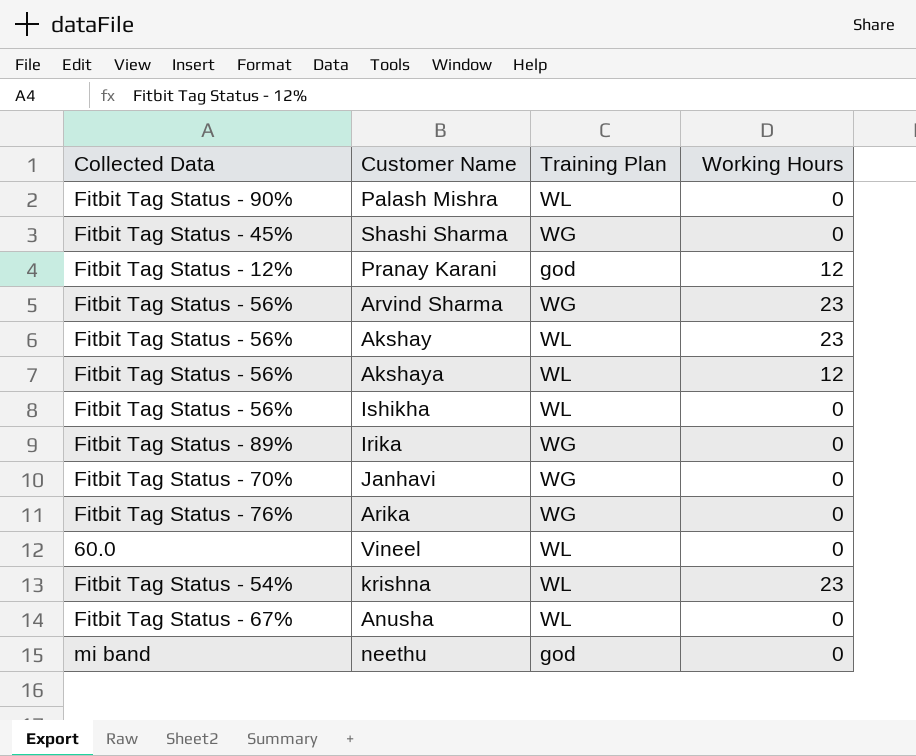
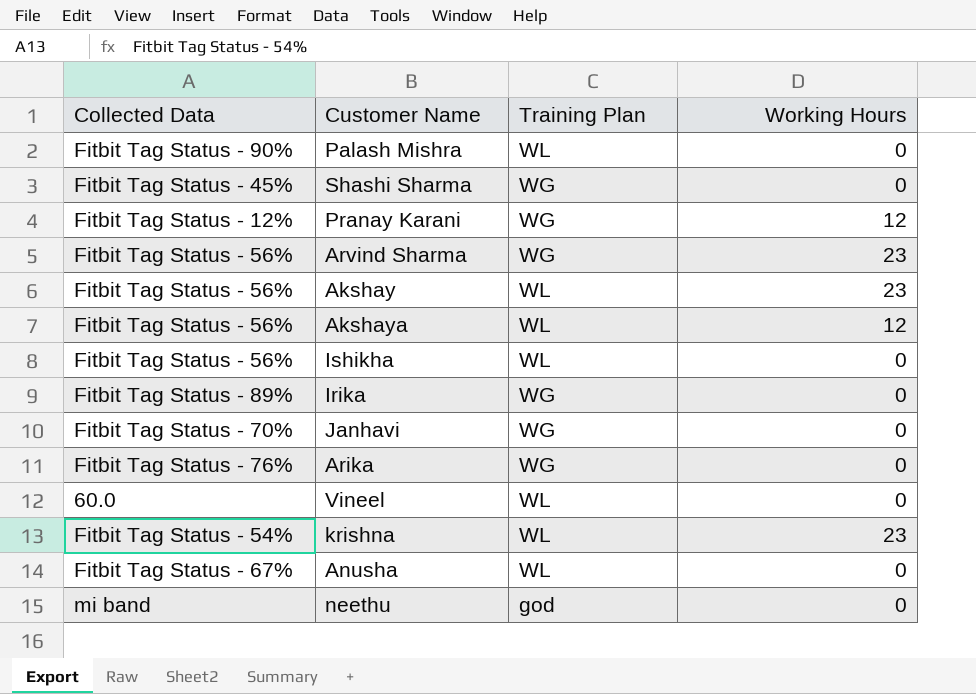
Pranay Karani | Training Plan: god -> WG

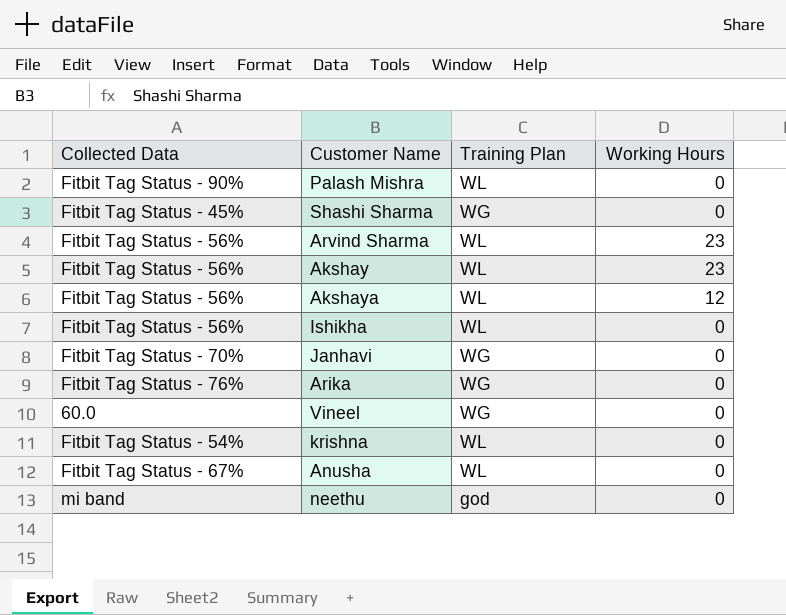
row Pranay Karani: Fitbit Tag Status - 12% | WG | 12 -> none
row Irika: Fitbit Tag Status - 89% | WG | 0 -> none
Arvind Sharma | Training Plan: WG -> WL
Vineel | Training Plan: WL -> WG
krishna | Working Hours: 23 -> 0

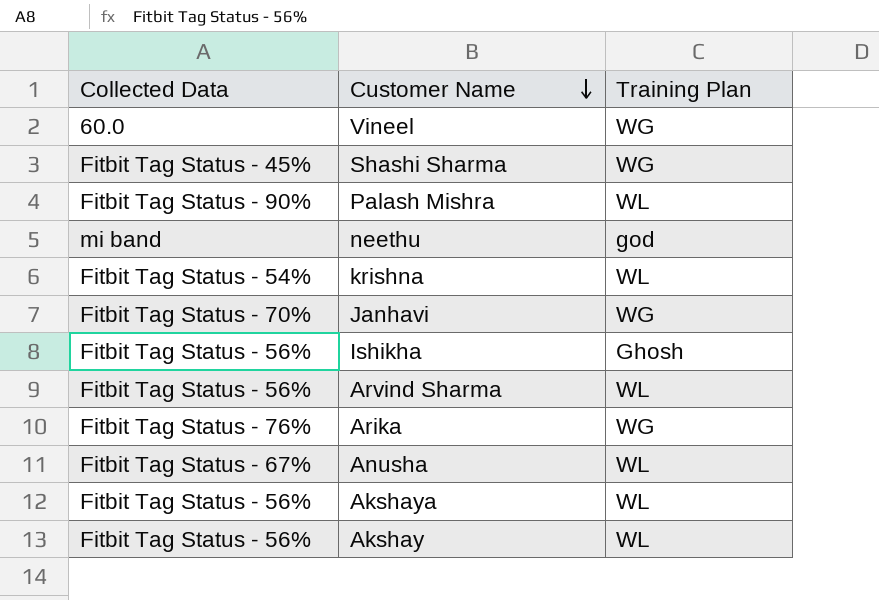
row order: none -> Customer Name descending
column Working Hours | position: 4 -> none
Ishikha | Training Plan: WL -> Ghosh

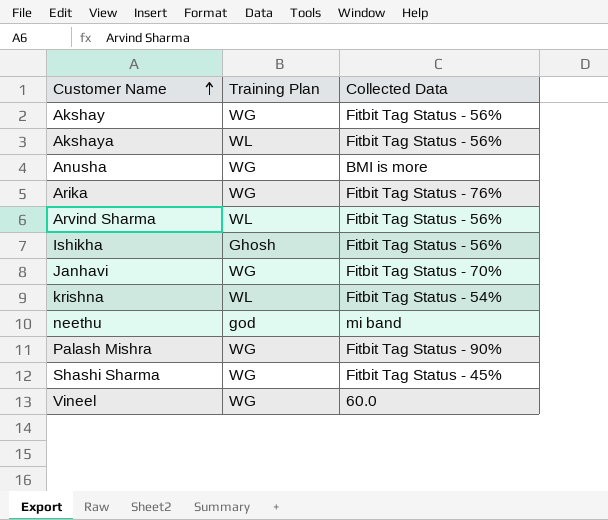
row order: Customer Name descending -> Customer Name ascending
column Collected Data | position: 1 -> 3
Akshay | Training Plan: WL -> WG
Anusha | Training Plan: WL -> WG
Anusha | Collected Data: Fitbit Tag Status - 67% -> BMI is more
Palash Mishra | Training Plan: WL -> WG

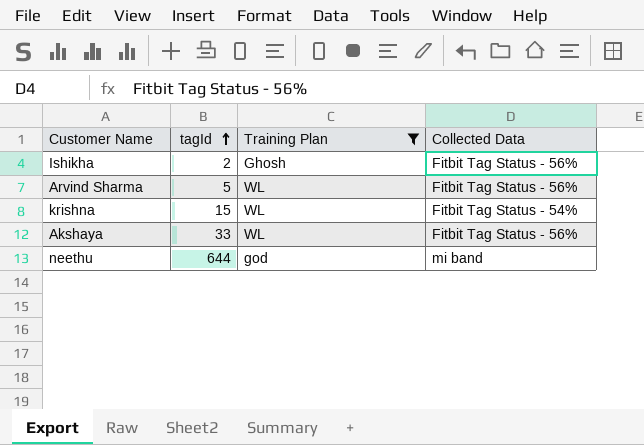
filter: none -> Training Plan != WG
row order: Customer Name ascending -> tagId ascending
column tagId | position: none -> 2

